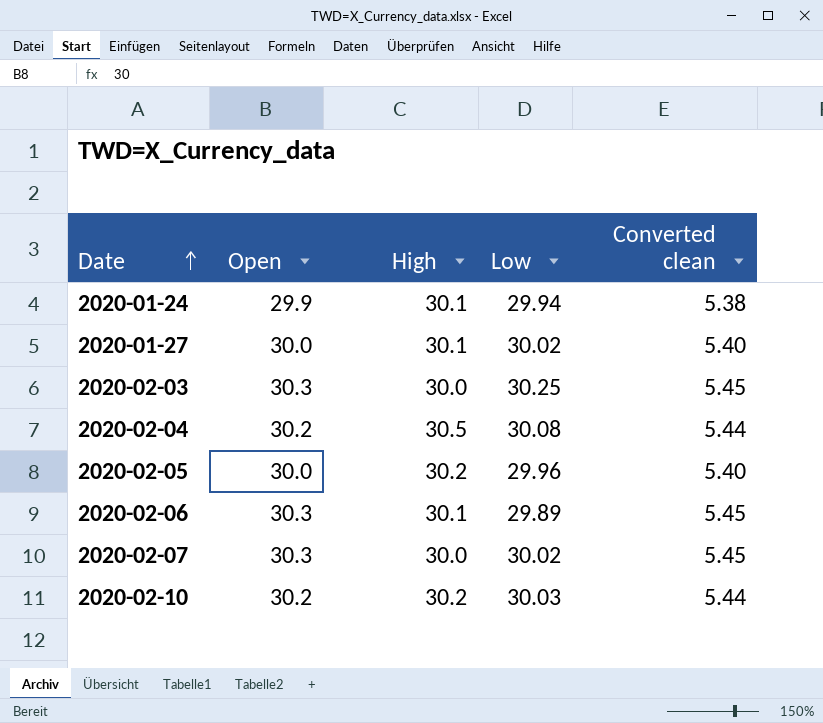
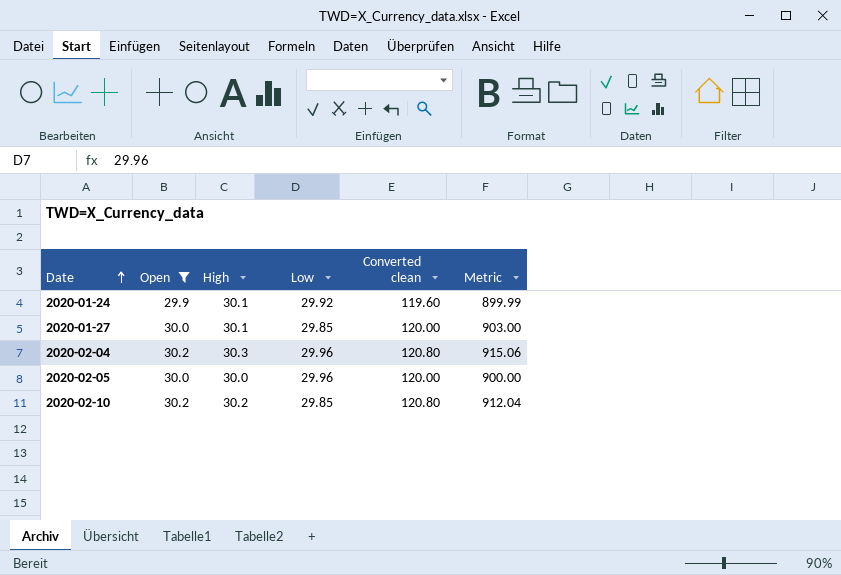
filter: none -> Open != 30.3
column Converted clean | formula: [Open] * 0.18 -> [Open] * 4
column Metric | formula: none -> [Open] * [High]
2020-01-24 | Low: 29.94 -> 29.92
2020-01-27 | Low: 30.02 -> 29.85
2020-02-04 | High: 30.5 -> 30.3
2020-02-04 | Low: 30.08 -> 29.96
2020-02-05 | High: 30.2 -> 30.0
2020-02-10 | Low: 30.03 -> 29.85

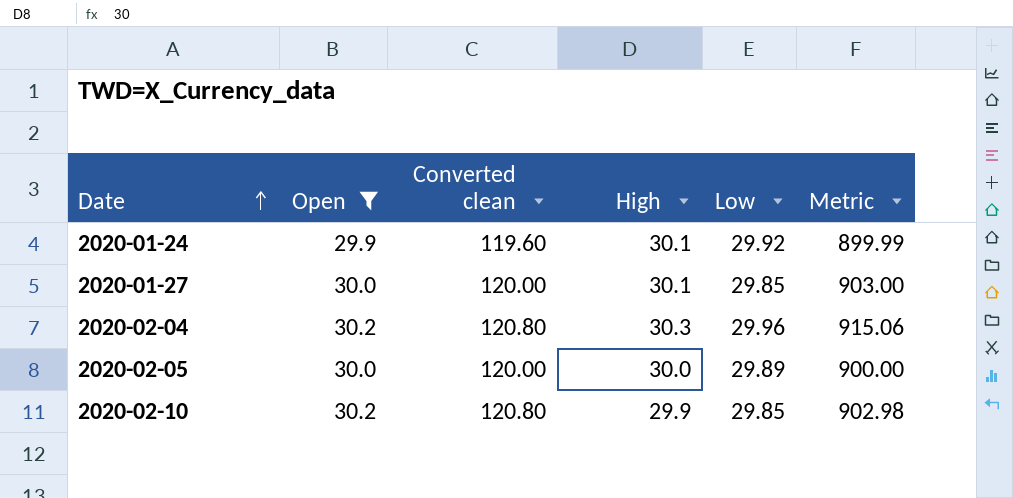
column Converted clean | position: 5 -> 3
2020-02-05 | Low: 29.96 -> 29.89
2020-02-10 | High: 30.2 -> 29.9
2020-02-10 | Metric: 912.04 -> 902.98

